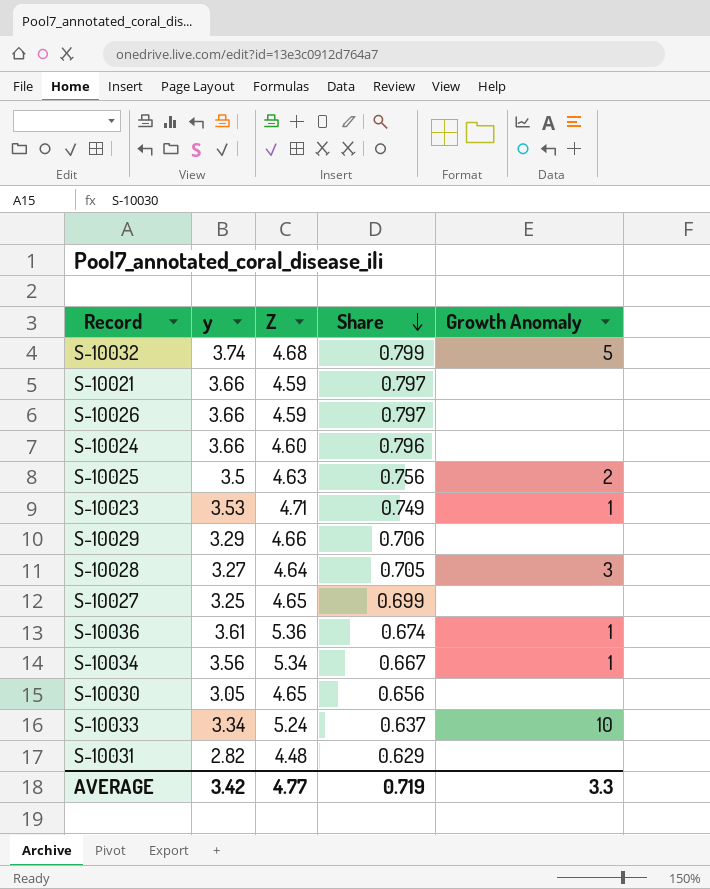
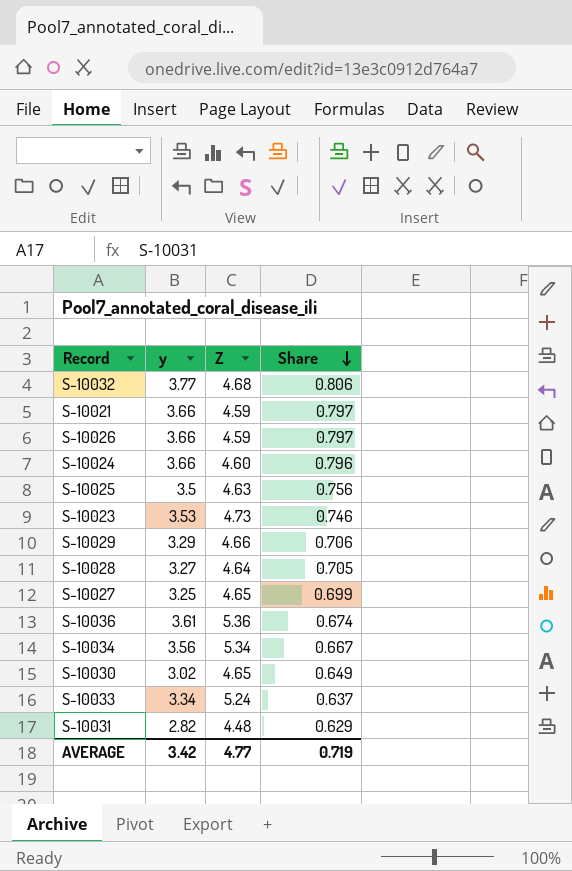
column Growth Anomaly | position: 5 -> none
S-10032 | y: 3.74 -> 3.77
S-10032 | Share: 0.799 -> 0.806
S-10023 | Z: 4.71 -> 4.73
S-10023 | Share: 0.749 -> 0.746
S-10030 | y: 3.05 -> 3.02
S-10030 | Share: 0.656 -> 0.649

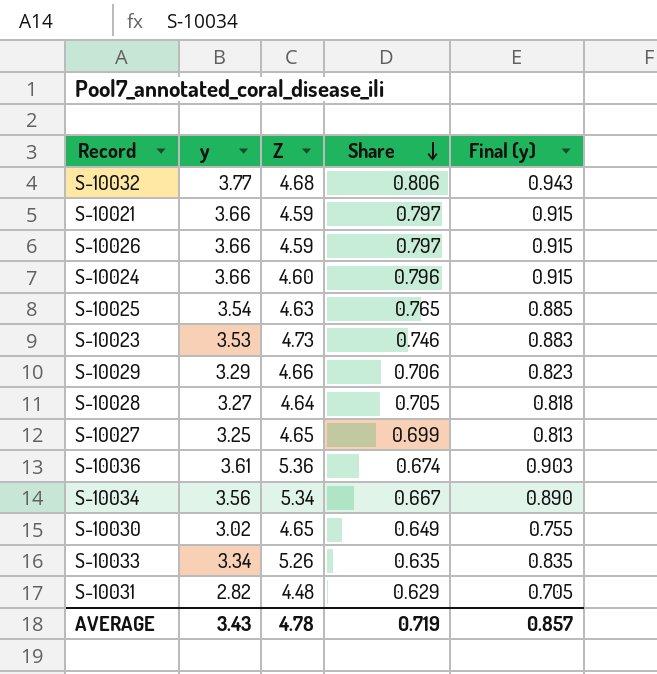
column Final (y) | formula: none -> [y] * 0.25
S-10025 | y: 3.5 -> 3.54
S-10025 | Share: 0.756 -> 0.765
S-10033 | Z: 5.24 -> 5.26
S-10033 | Share: 0.637 -> 0.635
AVERAGE | y: 3.42 -> 3.43
AVERAGE | Z: 4.77 -> 4.78

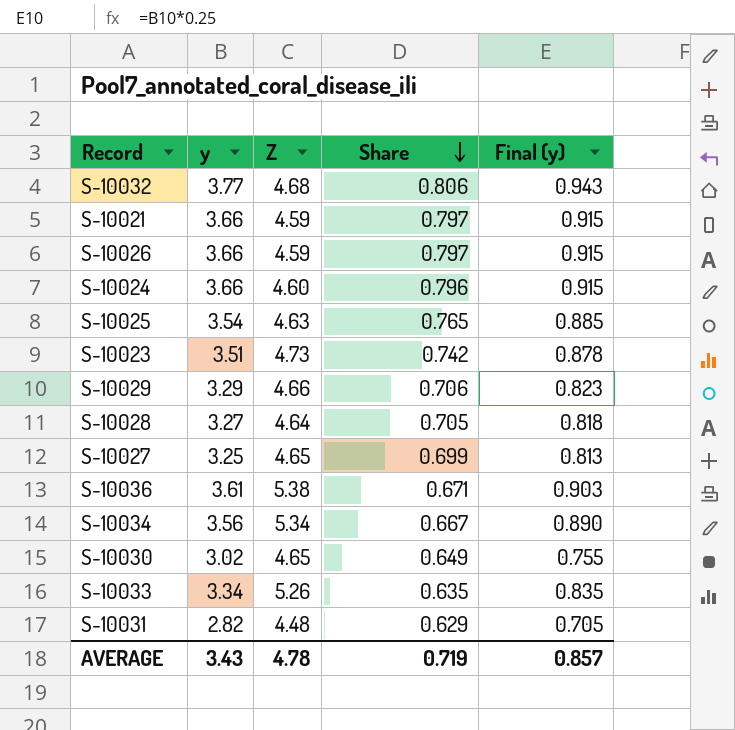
S-10023 | y: 3.53 -> 3.51
S-10023 | Share: 0.746 -> 0.742
S-10023 | Final (y): 0.883 -> 0.878
S-10036 | Z: 5.36 -> 5.38
S-10036 | Share: 0.674 -> 0.671

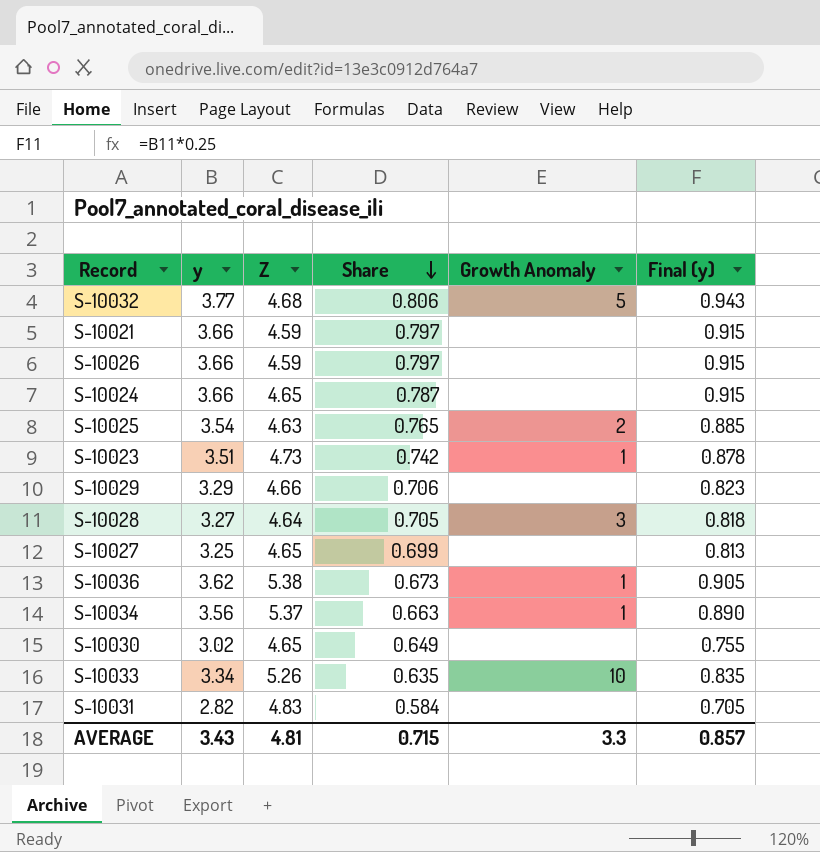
column Growth Anomaly | position: none -> 5
S-10024 | Z: 4.60 -> 4.65
S-10024 | Share: 0.796 -> 0.787
S-10036 | y: 3.61 -> 3.62
S-10036 | Share: 0.671 -> 0.673
S-10036 | Final (y): 0.903 -> 0.905
S-10034 | Z: 5.34 -> 5.37
S-10034 | Share: 0.667 -> 0.663
S-10031 | Z: 4.48 -> 4.83
S-10031 | Share: 0.629 -> 0.584
AVERAGE | Z: 4.78 -> 4.81
AVERAGE | Share: 0.719 -> 0.715

